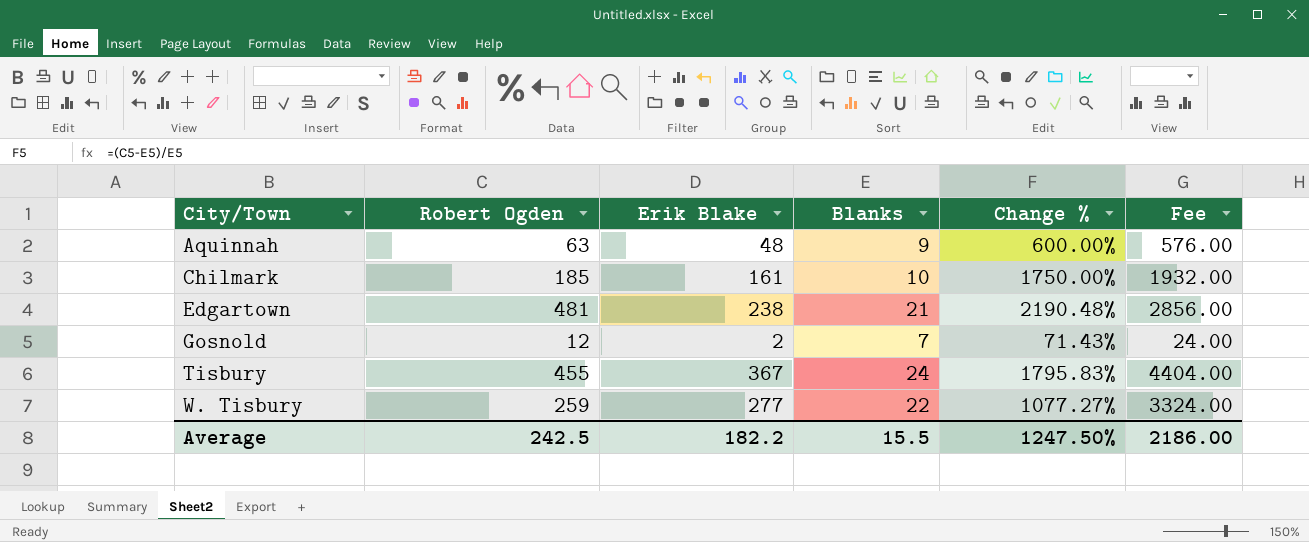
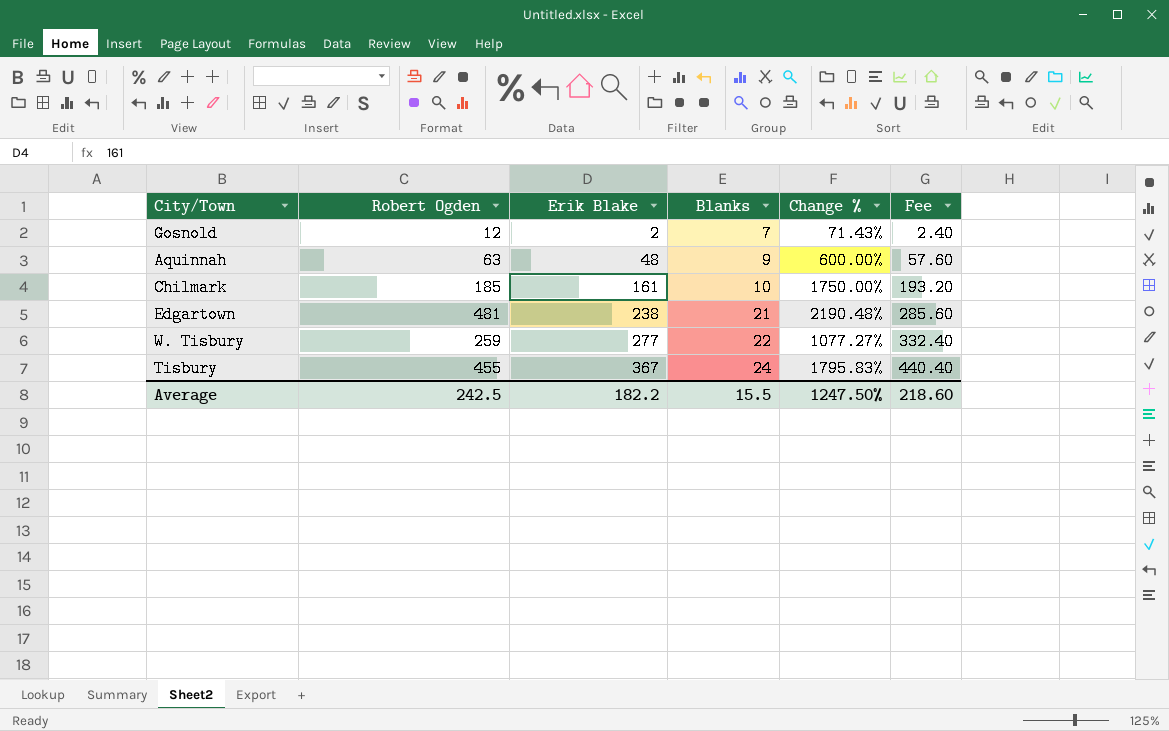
row order: City/Town ascending -> Erik Blake ascending
column Fee | formula: [Erik Blake] * 12 -> [Erik Blake] * 1.2
Average | Fee: 2186.00 -> 218.60

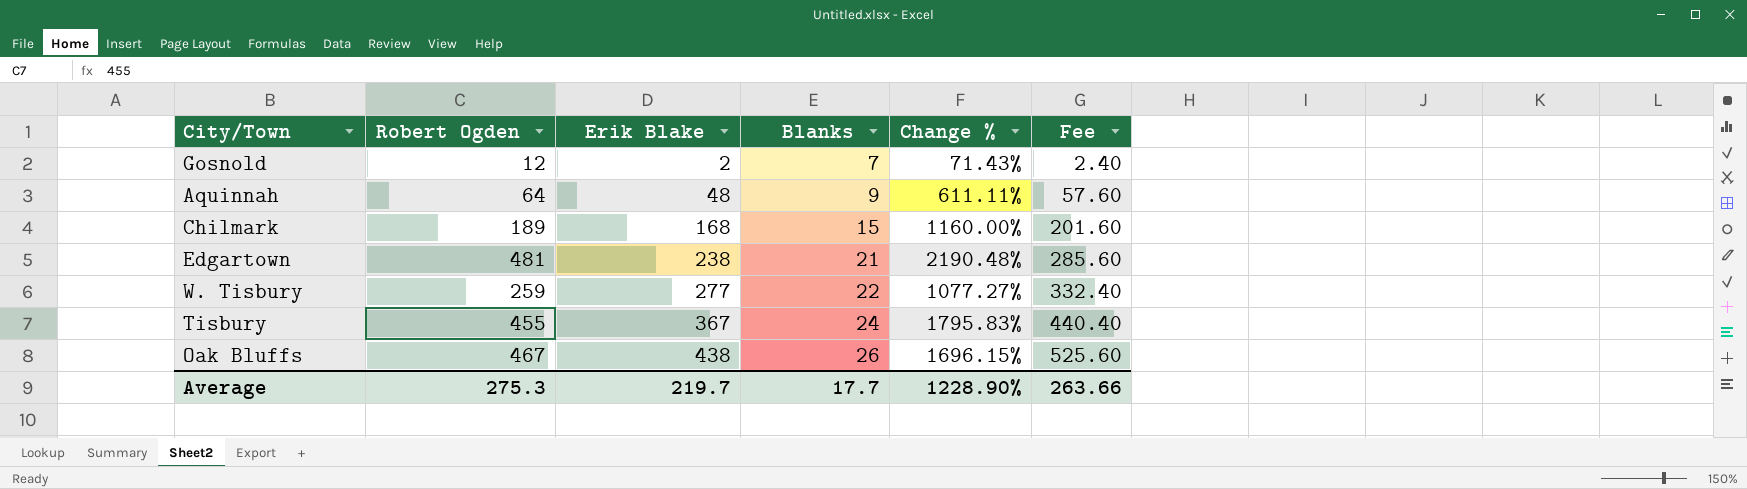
Aquinnah | Robert Ogden: 63 -> 64
Aquinnah | Change %: 600.00% -> 611.11%
Chilmark | Robert Ogden: 185 -> 189
Chilmark | Erik Blake: 161 -> 168
Chilmark | Blanks: 10 -> 15
Chilmark | Change %: 1750.00% -> 1160.00%
Chilmark | Fee: 193.20 -> 201.60
row Oak Bluffs: none -> 467 | 438 | 26 | 1696.15% | 525.60
Average | Robert Ogden: 242.5 -> 275.3
Average | Erik Blake: 182.2 -> 219.7
Average | Blanks: 15.5 -> 17.7
Average | Change %: 1247.50% -> 1228.90%
Average | Fee: 218.60 -> 263.66

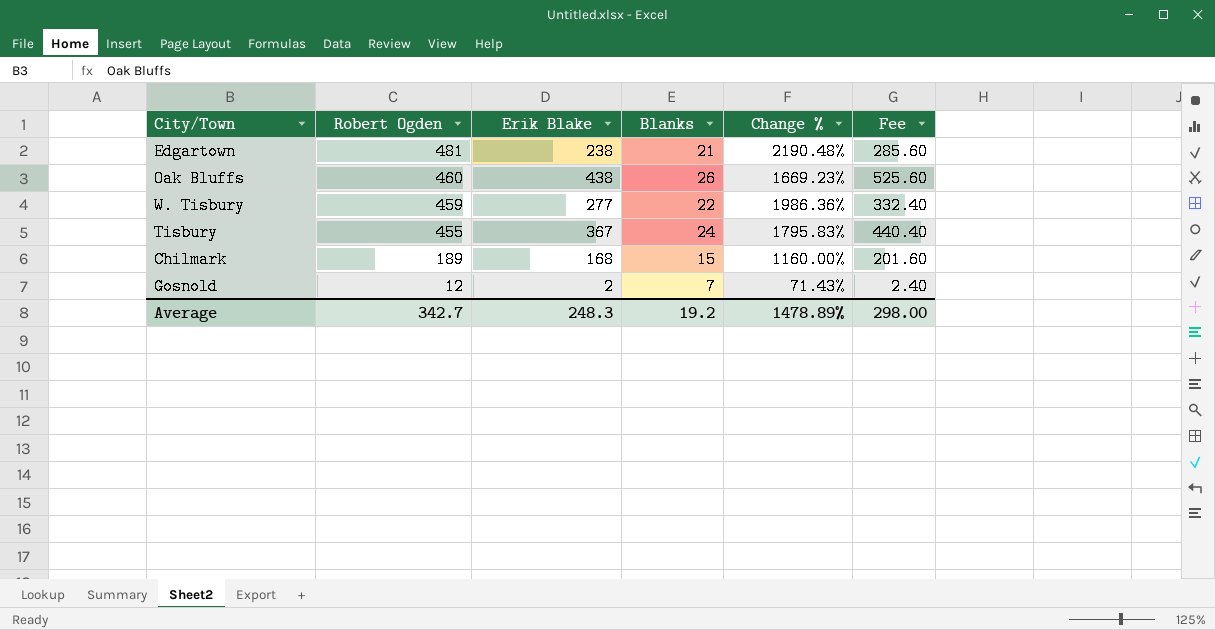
row order: Erik Blake ascending -> Robert Ogden descending
row Aquinnah: 64 | 48 | 9 | 611.11% | 57.60 -> none
Oak Bluffs | Robert Ogden: 467 -> 460
Oak Bluffs | Change %: 1696.15% -> 1669.23%
W. Tisbury | Robert Ogden: 259 -> 459
W. Tisbury | Change %: 1077.27% -> 1986.36%
Average | Robert Ogden: 275.3 -> 342.7
Average | Erik Blake: 219.7 -> 248.3
Average | Blanks: 17.7 -> 19.2
Average | Change %: 1228.90% -> 1478.89%
Average | Fee: 263.66 -> 298.00

